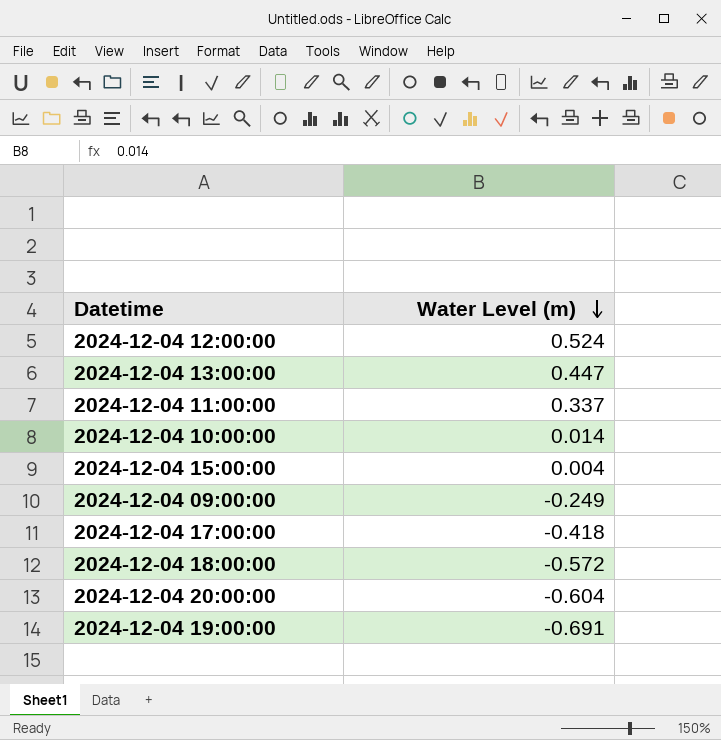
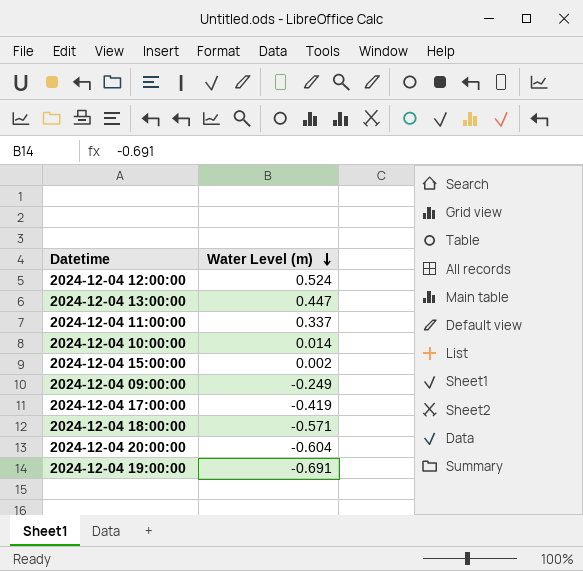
2024-12-04 15:00:00 | Water Level (m): 0.004 -> 0.002
2024-12-04 17:00:00 | Water Level (m): -0.418 -> -0.419
2024-12-04 18:00:00 | Water Level (m): -0.572 -> -0.571

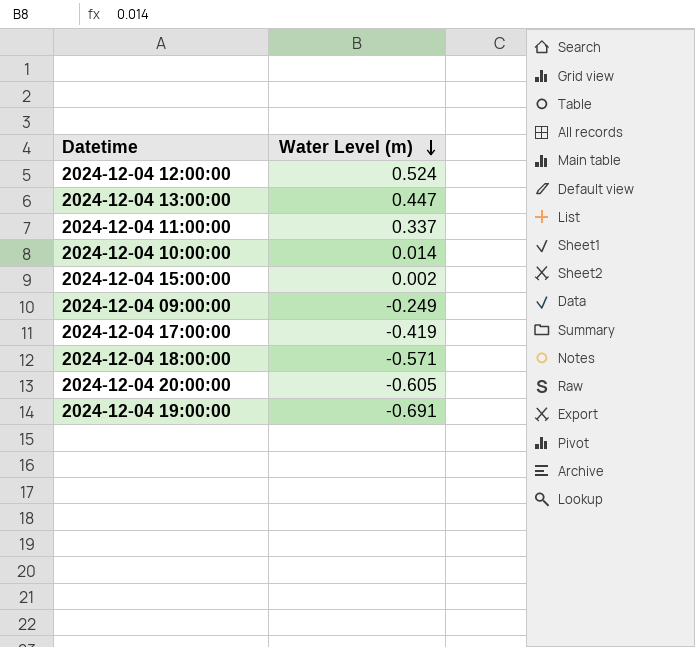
2024-12-04 20:00:00 | Water Level (m): -0.604 -> -0.605

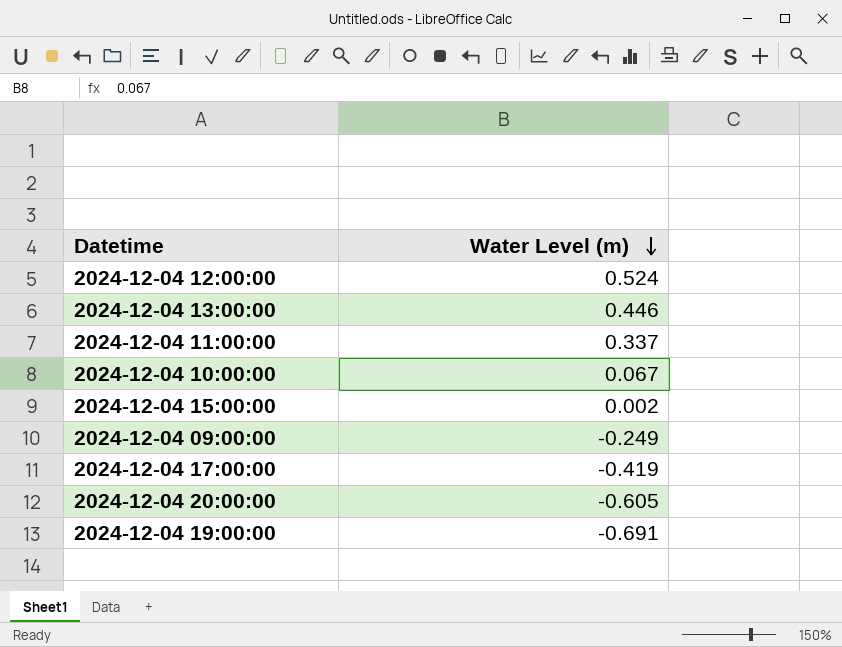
row 2024-12-04 18:00:00: -0.571 -> none
2024-12-04 13:00:00 | Water Level (m): 0.447 -> 0.446
2024-12-04 10:00:00 | Water Level (m): 0.014 -> 0.067

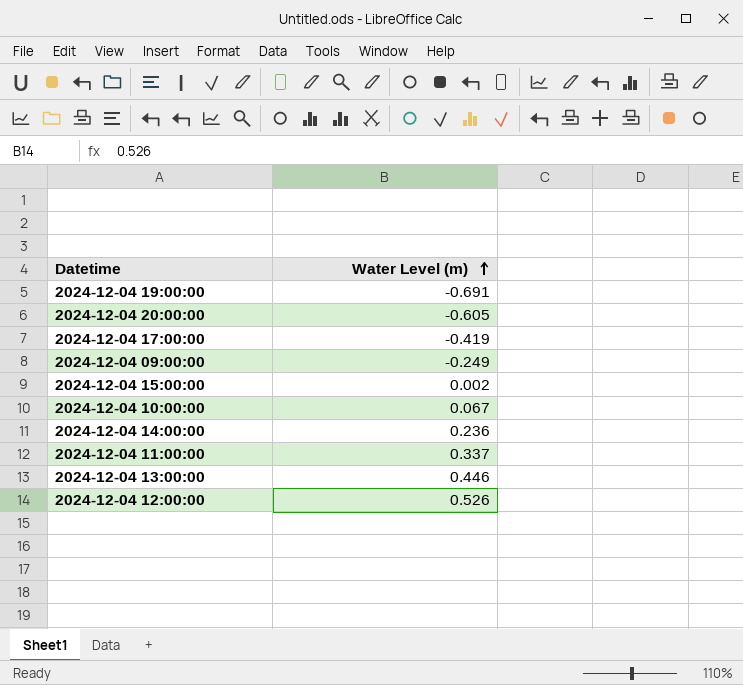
row order: Water Level (m) descending -> Water Level (m) ascending
row 2024-12-04 14:00:00: none -> 0.236
2024-12-04 12:00:00 | Water Level (m): 0.524 -> 0.526

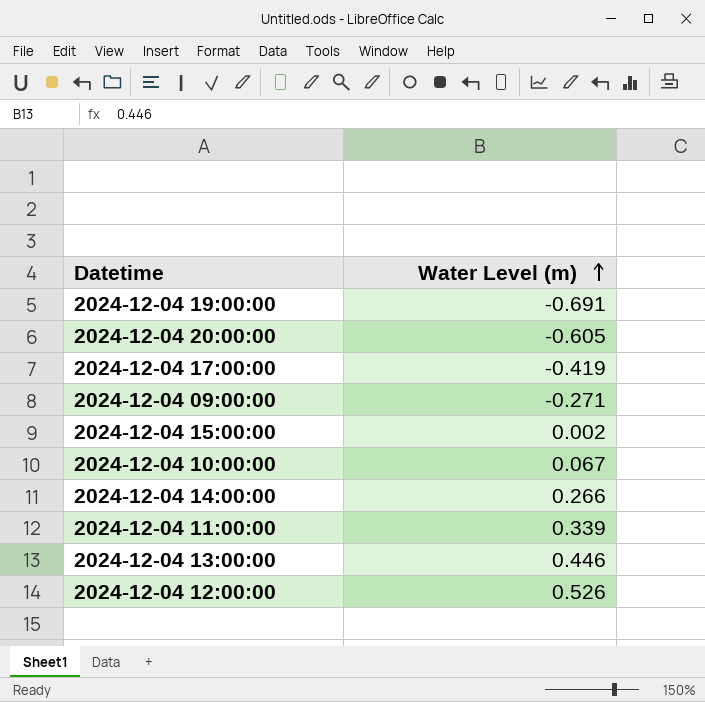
2024-12-04 09:00:00 | Water Level (m): -0.249 -> -0.271
2024-12-04 14:00:00 | Water Level (m): 0.236 -> 0.266
2024-12-04 11:00:00 | Water Level (m): 0.337 -> 0.339

